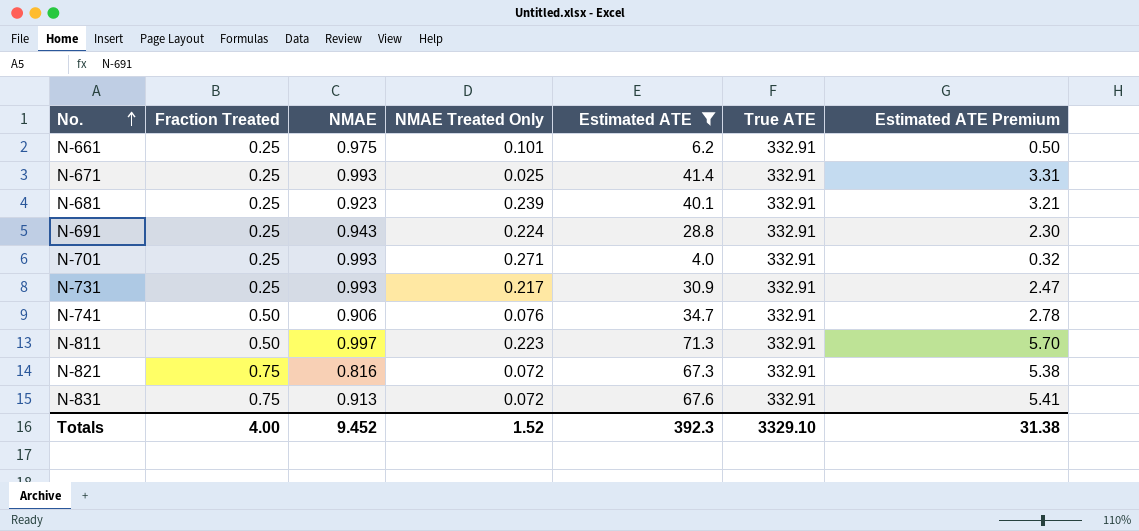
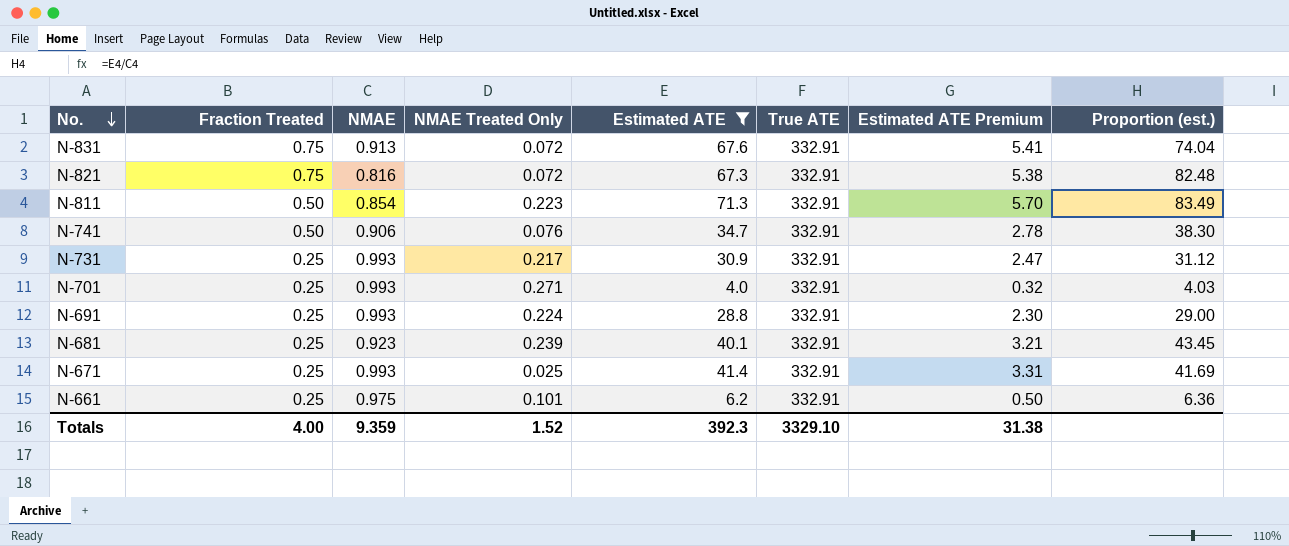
row order: No. ascending -> No. descending
column Proportion (est.) | formula: none -> [Estimated ATE] / [NMAE]
N-811 | NMAE: 0.997 -> 0.854
N-691 | NMAE: 0.943 -> 0.993
Totals | NMAE: 9.452 -> 9.359

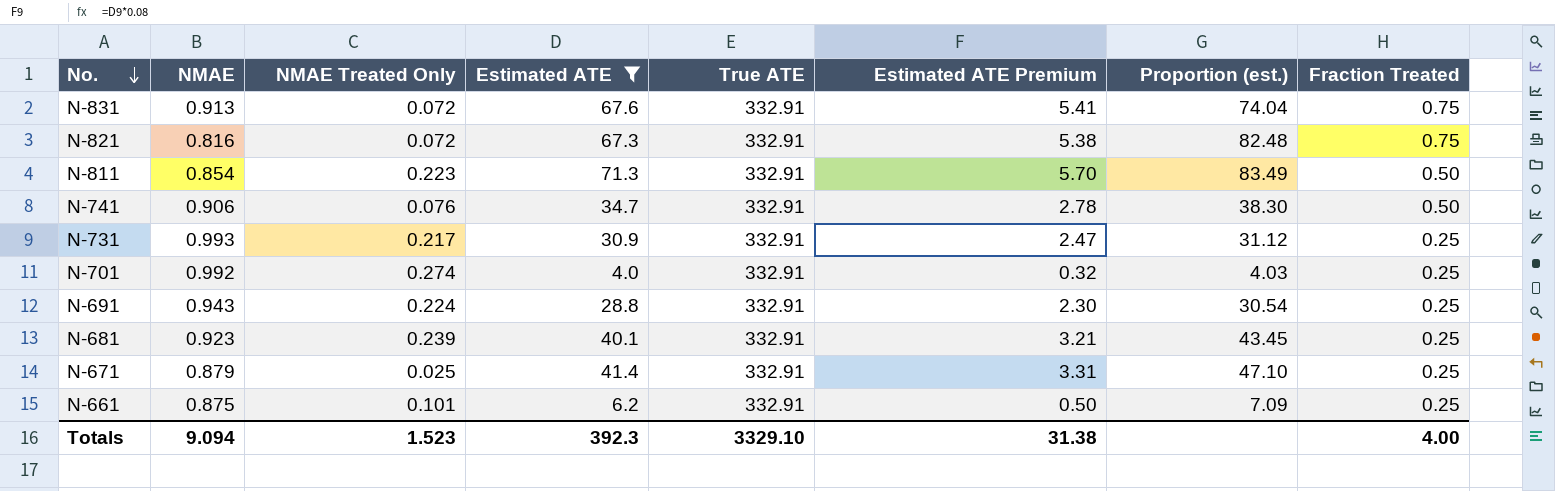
column Fraction Treated | position: 2 -> 8
N-701 | NMAE: 0.993 -> 0.992
N-701 | NMAE Treated Only: 0.271 -> 0.274
N-691 | NMAE: 0.993 -> 0.943
N-691 | Proportion (est.): 29.00 -> 30.54
N-671 | NMAE: 0.993 -> 0.879
N-671 | Proportion (est.): 41.69 -> 47.10
N-661 | NMAE: 0.975 -> 0.875
N-661 | Proportion (est.): 6.36 -> 7.09
Totals | NMAE: 9.359 -> 9.094
Totals | NMAE Treated Only: 1.52 -> 1.523

